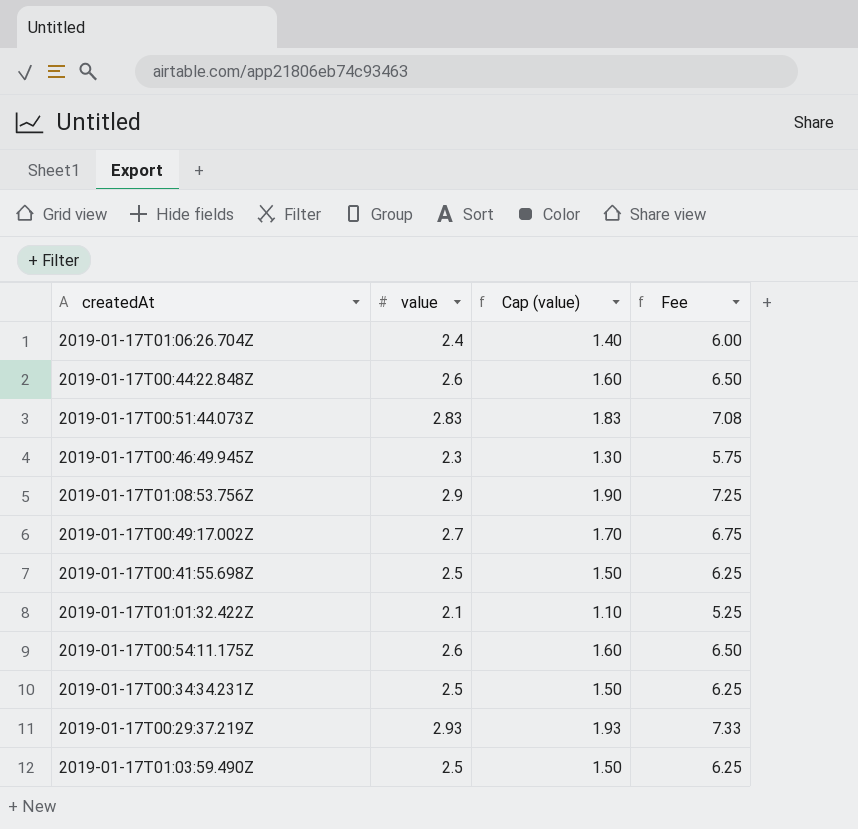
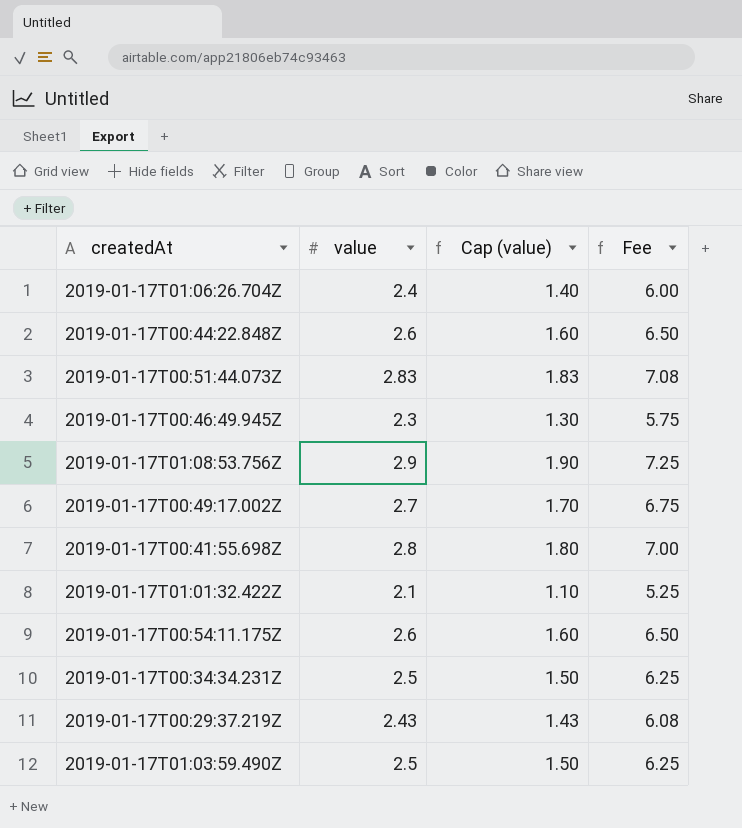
2019-01-17T00:41:55.698Z | value: 2.5 -> 2.8
2019-01-17T00:41:55.698Z | Cap (value): 1.50 -> 1.80
2019-01-17T00:41:55.698Z | Fee: 6.25 -> 7.00
2019-01-17T00:29:37.219Z | value: 2.93 -> 2.43
2019-01-17T00:29:37.219Z | Cap (value): 1.93 -> 1.43
2019-01-17T00:29:37.219Z | Fee: 7.33 -> 6.08

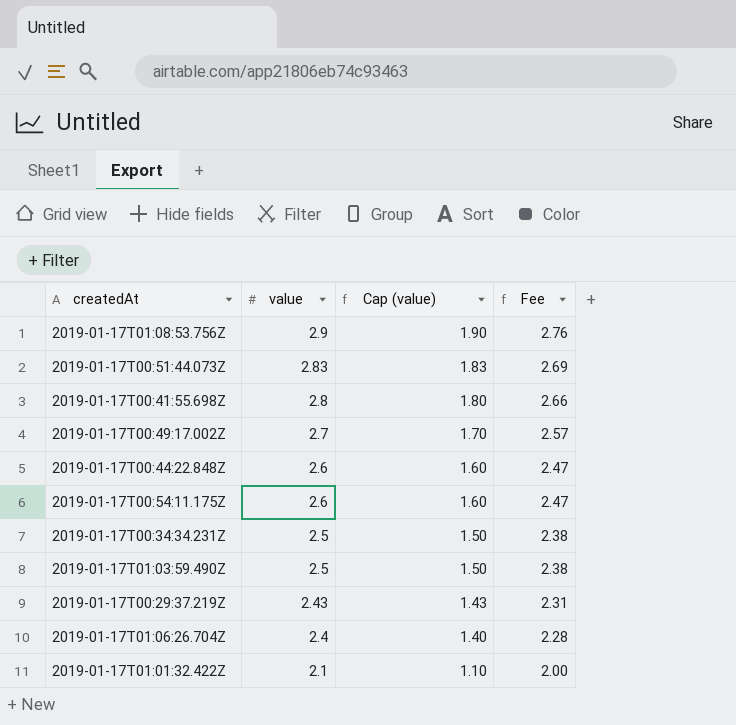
row order: none -> value descending
column Fee | formula: [value] * 2.5 -> [value] * 0.95
row 2019-01-17T00:46:49.945Z: 2.3 | 1.30 | 5.75 -> none

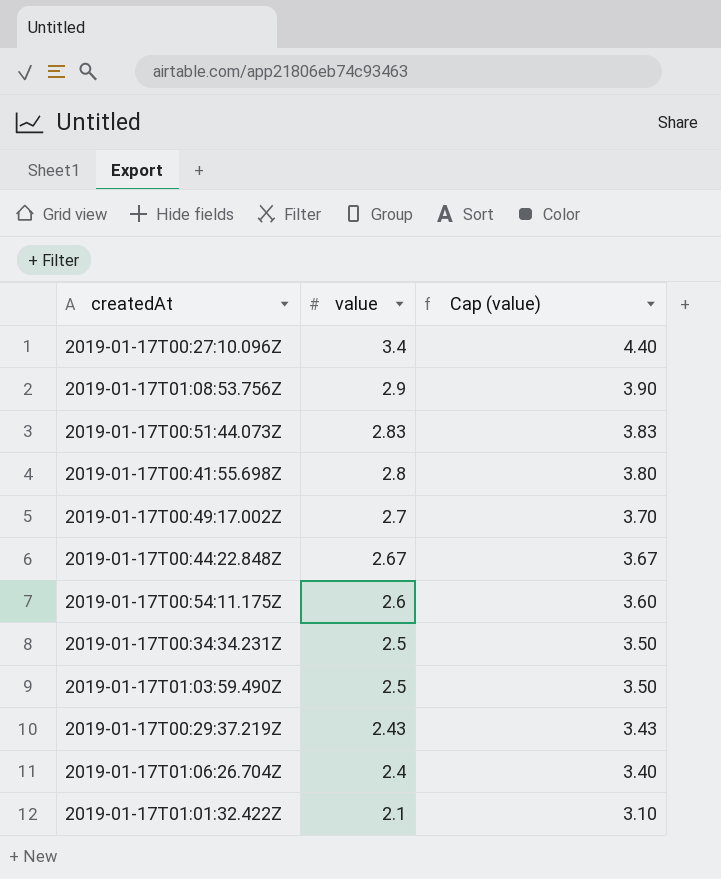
column Fee | formula: [value] * 0.95 -> none
column Cap (value) | formula: [value] - 1 -> [value] + 1
row 2019-01-17T00:27:10.096Z: none -> 3.4 | 4.40
2019-01-17T00:44:22.848Z | value: 2.6 -> 2.67

